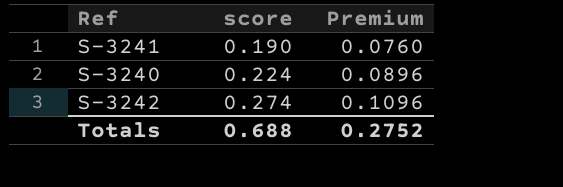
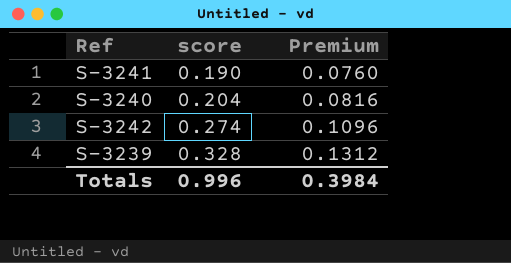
S-3240 | score: 0.224 -> 0.204
S-3240 | Premium: 0.0896 -> 0.0816
row S-3239: none -> 0.328 | 0.1312
Totals | score: 0.688 -> 0.996
Totals | Premium: 0.2752 -> 0.3984

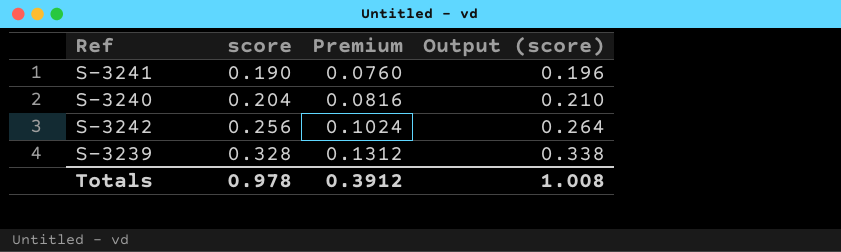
column Output (score) | formula: none -> [score] * 1.03
S-3242 | score: 0.274 -> 0.256
S-3242 | Premium: 0.1096 -> 0.1024
Totals | score: 0.996 -> 0.978
Totals | Premium: 0.3984 -> 0.3912

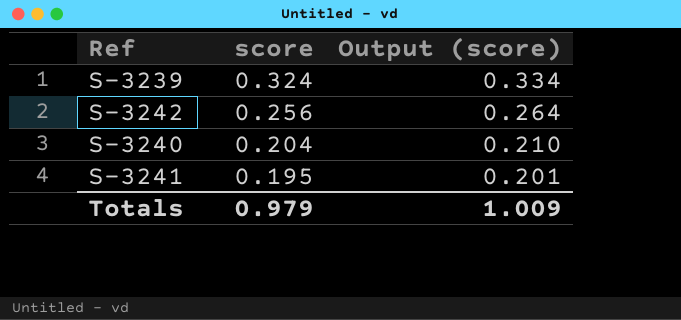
row order: score ascending -> score descending
column Premium | formula: [score] * 0.4 -> none
S-3239 | score: 0.328 -> 0.324
S-3239 | Output (score): 0.338 -> 0.334
S-3241 | score: 0.190 -> 0.195
S-3241 | Output (score): 0.196 -> 0.201
Totals | score: 0.978 -> 0.979
Totals | Output (score): 1.008 -> 1.009

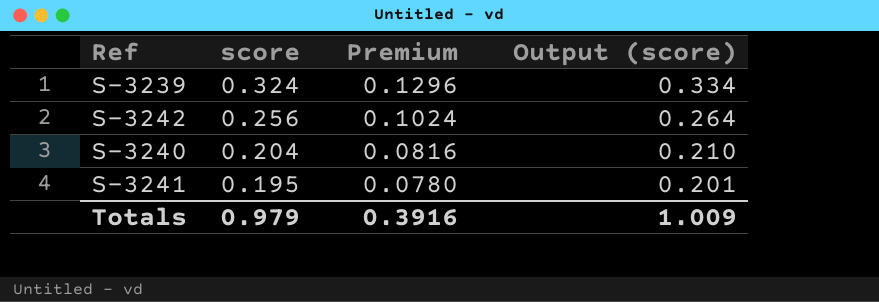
column Premium | formula: none -> [score] * 0.4

